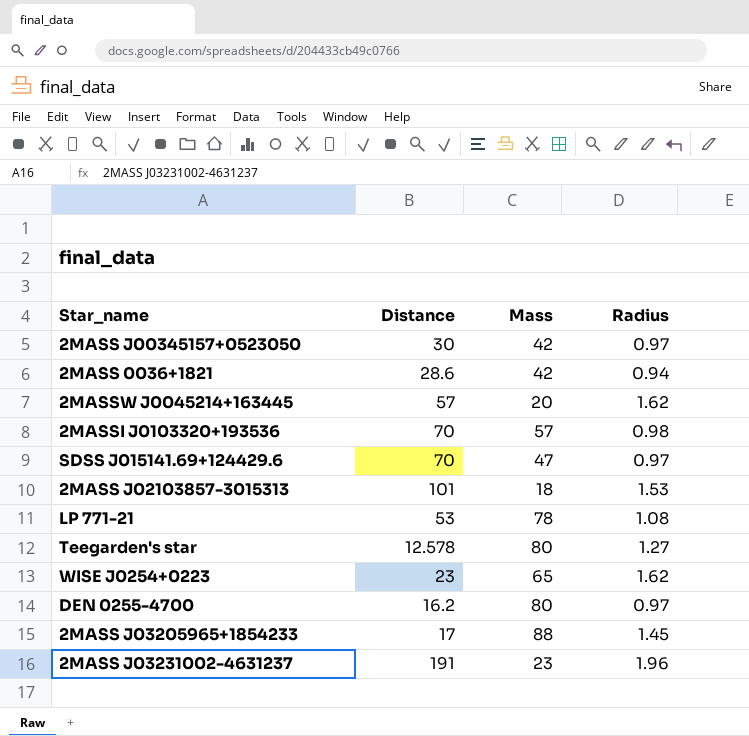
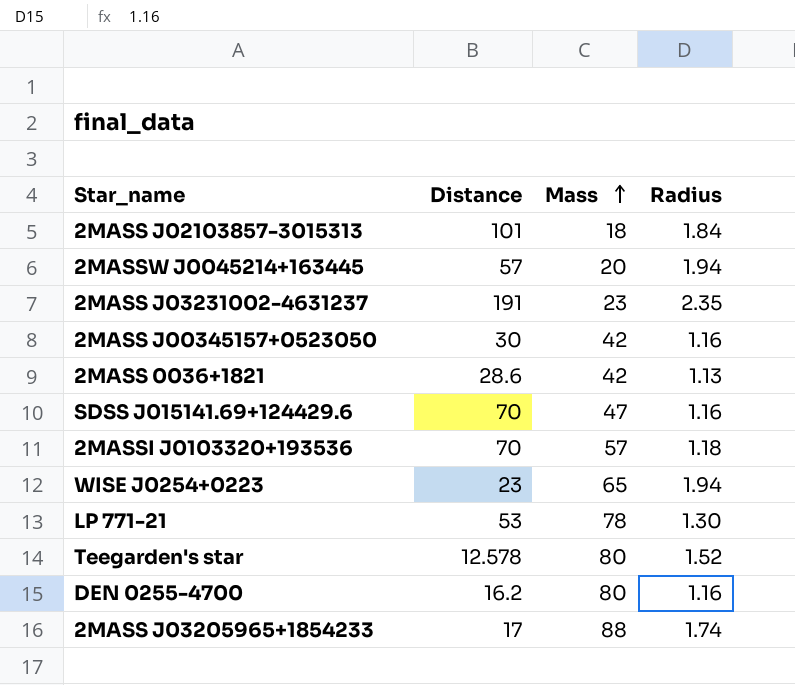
row order: none -> Mass ascending
2MASS J02103857-3015313 | Radius: 1.53 -> 1.84
2MASSW J0045214+163445 | Radius: 1.62 -> 1.94
2MASS J03231002-4631237 | Radius: 1.96 -> 2.35
2MASS J00345157+0523050 | Radius: 0.97 -> 1.16
2MASS 0036+1821 | Radius: 0.94 -> 1.13
SDSS J015141.69+124429.6 | Radius: 0.97 -> 1.16
2MASSI J0103320+193536 | Radius: 0.98 -> 1.18
WISE J0254+0223 | Radius: 1.62 -> 1.94
LP 771-21 | Radius: 1.08 -> 1.30
Teegarden's star | Radius: 1.27 -> 1.52
DEN 0255-4700 | Radius: 0.97 -> 1.16
2MASS J03205965+1854233 | Radius: 1.45 -> 1.74

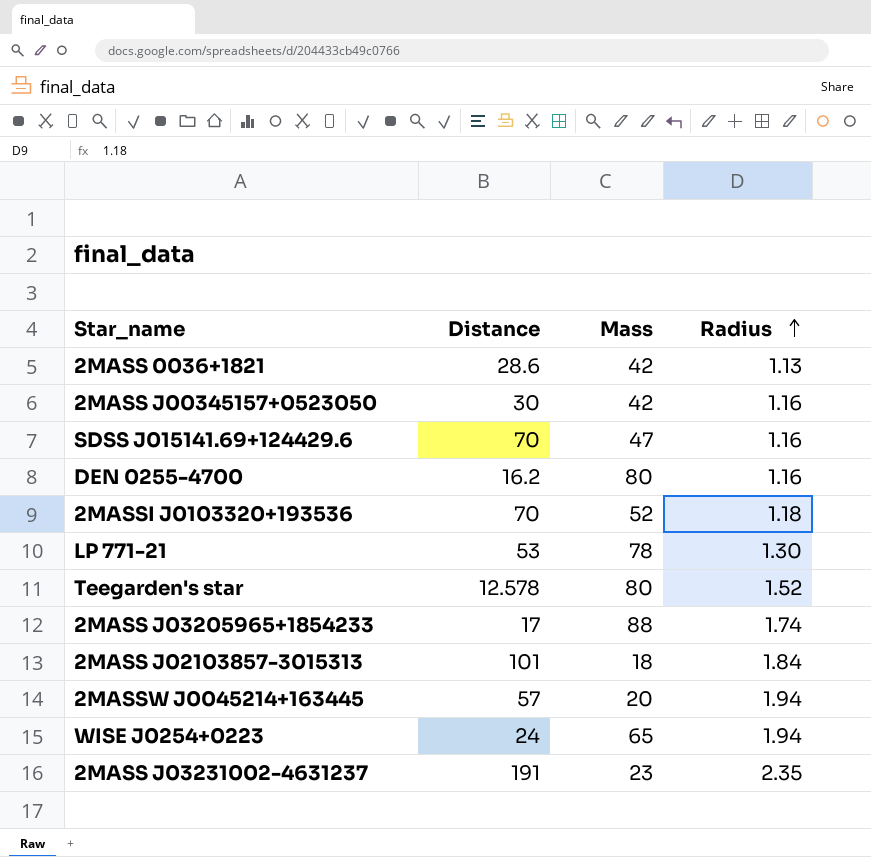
row order: Mass ascending -> Radius ascending
2MASSI J0103320+193536 | Mass: 57 -> 52
WISE J0254+0223 | Distance: 23 -> 24

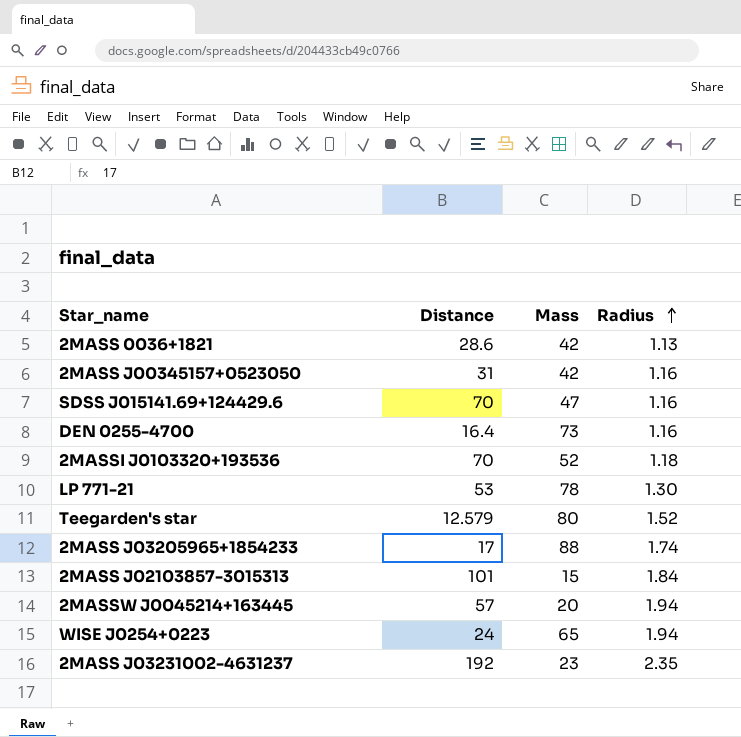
2MASS J00345157+0523050 | Distance: 30 -> 31
DEN 0255-4700 | Distance: 16.2 -> 16.4
DEN 0255-4700 | Mass: 80 -> 73
Teegarden's star | Distance: 12.578 -> 12.579
2MASS J02103857-3015313 | Mass: 18 -> 15
2MASS J03231002-4631237 | Distance: 191 -> 192

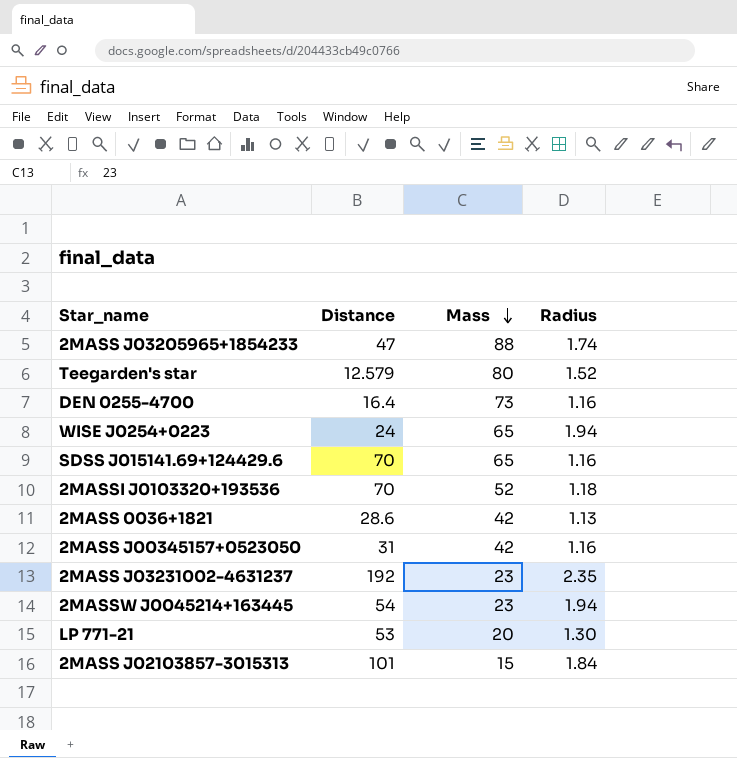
row order: Radius ascending -> Mass descending
2MASS J03205965+1854233 | Distance: 17 -> 47
SDSS J015141.69+124429.6 | Mass: 47 -> 65
2MASSW J0045214+163445 | Distance: 57 -> 54
2MASSW J0045214+163445 | Mass: 20 -> 23
LP 771-21 | Mass: 78 -> 20

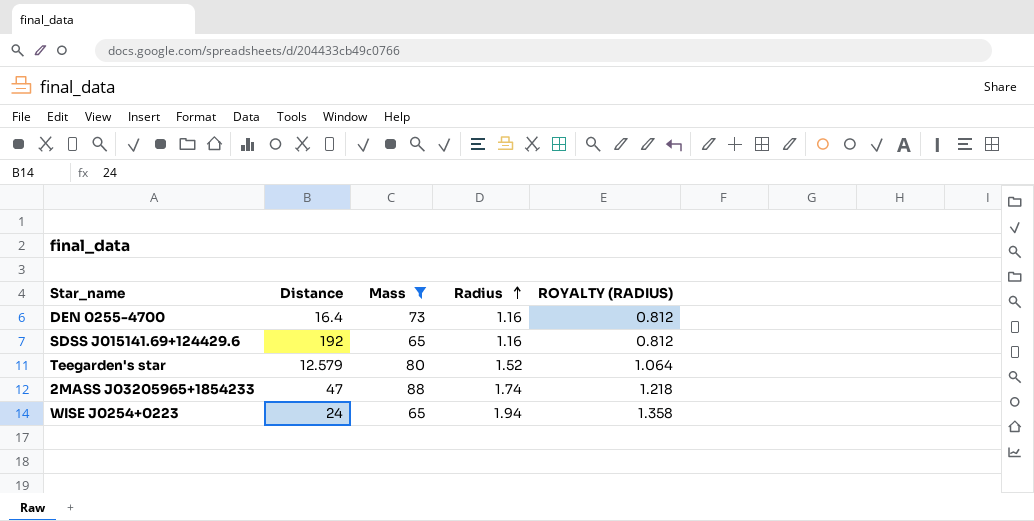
filter: none -> Mass >= 65
row order: Mass descending -> Radius ascending
column ROYALTY (RADIUS) | formula: none -> [Radius] * 0.7
SDSS J015141.69+124429.6 | Distance: 70 -> 192

